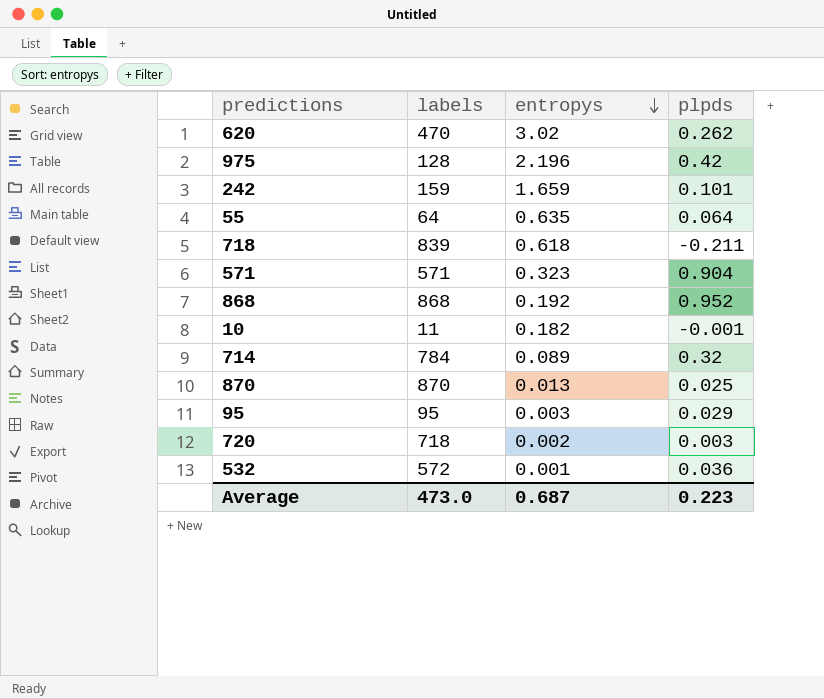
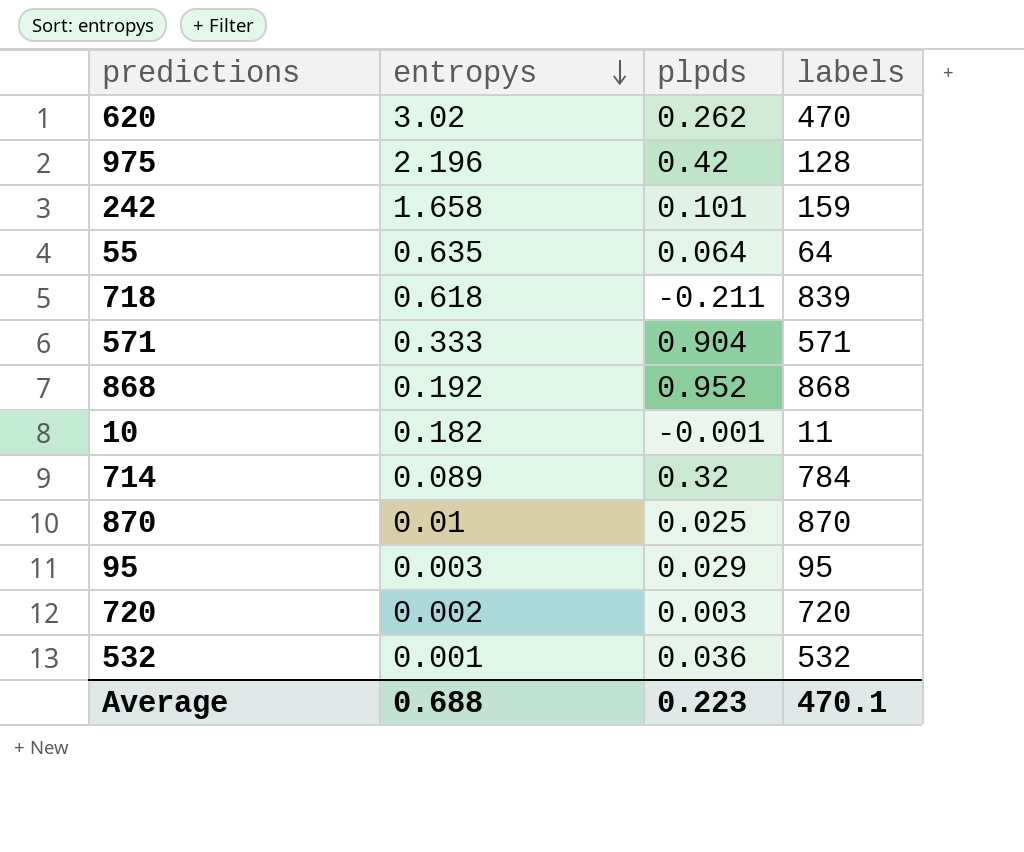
column labels | position: 2 -> 4
242 | entropys: 1.659 -> 1.658
571 | entropys: 0.323 -> 0.333
870 | entropys: 0.013 -> 0.01
720 | labels: 718 -> 720
532 | labels: 572 -> 532
Average | entropys: 0.687 -> 0.688
Average | labels: 473.0 -> 470.1

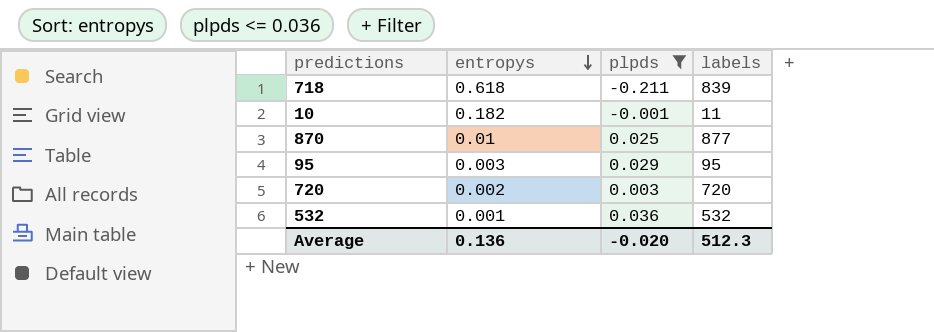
filter: none -> plpds <= 0.036
870 | labels: 870 -> 877
Average | entropys: 0.688 -> 0.136
Average | plpds: 0.223 -> -0.020
Average | labels: 470.1 -> 512.3

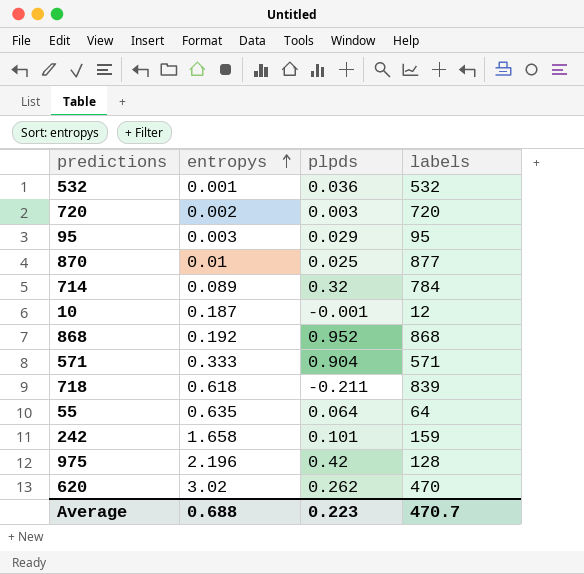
filter: plpds <= 0.036 -> none
row order: entropys descending -> entropys ascending
10 | entropys: 0.182 -> 0.187
10 | labels: 11 -> 12
Average | entropys: 0.136 -> 0.688
Average | plpds: -0.020 -> 0.223
Average | labels: 512.3 -> 470.7

